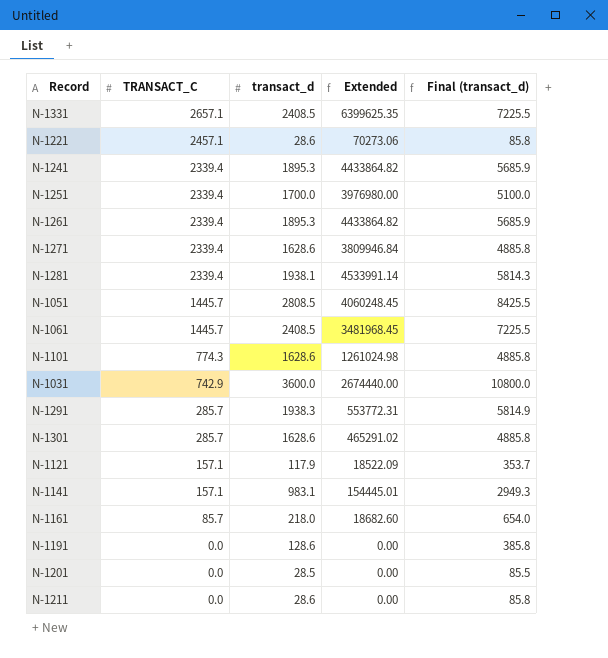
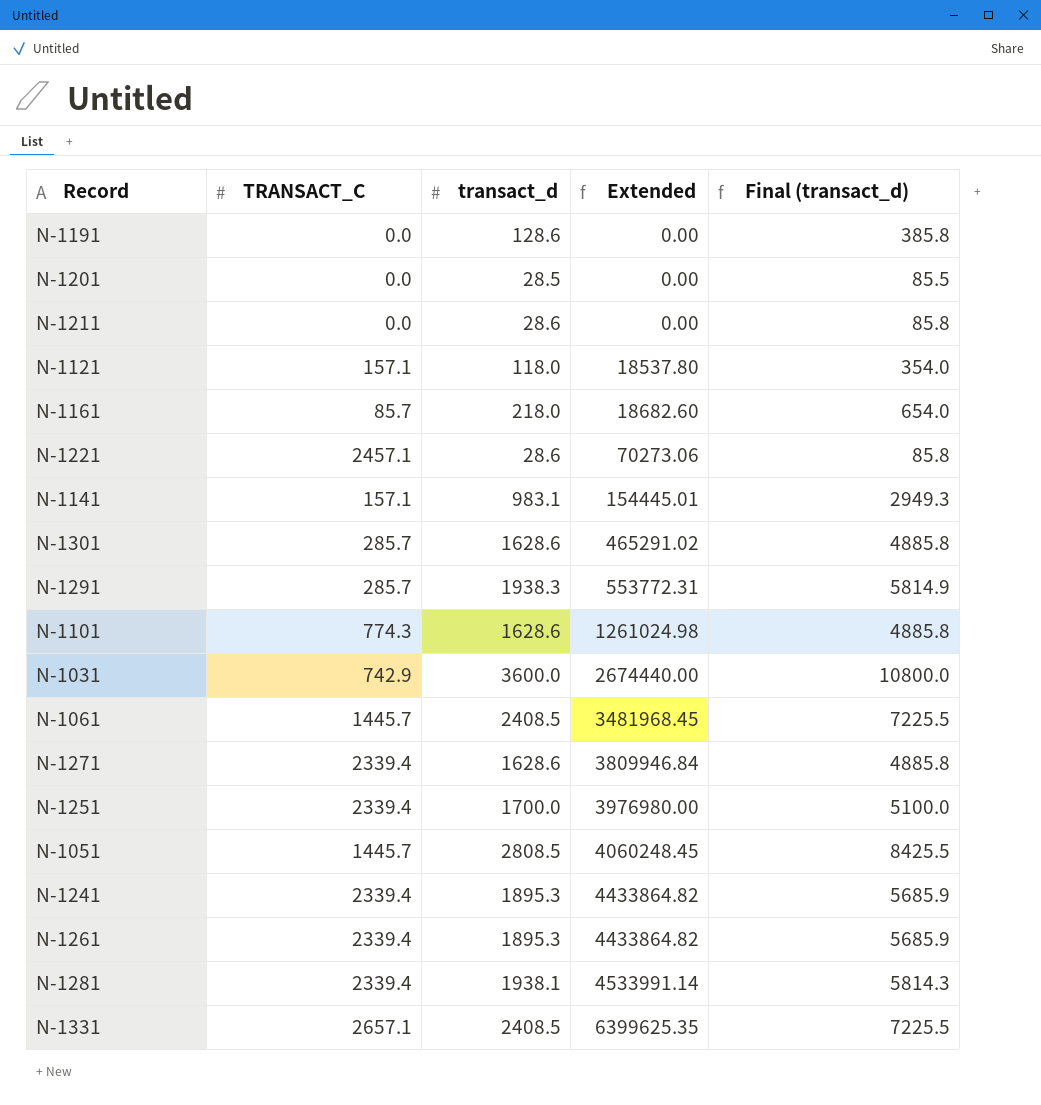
row order: TRANSACT_C descending -> Extended ascending
N-1121 | transact_d: 117.9 -> 118.0
N-1121 | Extended: 18522.09 -> 18537.80
N-1121 | Final (transact_d): 353.7 -> 354.0

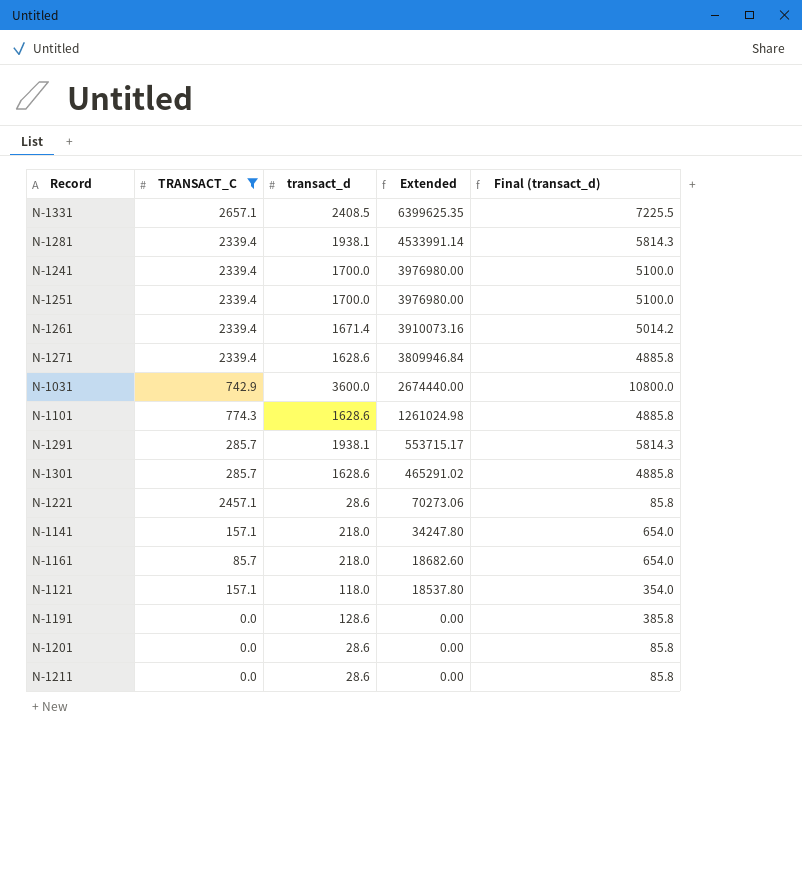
filter: none -> TRANSACT_C != 1445.7
row order: Extended ascending -> Extended descending
N-1241 | transact_d: 1895.3 -> 1700.0
N-1241 | Extended: 4433864.82 -> 3976980.00
N-1241 | Final (transact_d): 5685.9 -> 5100.0
N-1261 | transact_d: 1895.3 -> 1671.4
N-1261 | Extended: 4433864.82 -> 3910073.16
N-1261 | Final (transact_d): 5685.9 -> 5014.2
N-1291 | transact_d: 1938.3 -> 1938.1
N-1291 | Extended: 553772.31 -> 553715.17
N-1291 | Final (transact_d): 5814.9 -> 5814.3
N-1141 | transact_d: 983.1 -> 218.0
N-1141 | Extended: 154445.01 -> 34247.80
N-1141 | Final (transact_d): 2949.3 -> 654.0
N-1201 | transact_d: 28.5 -> 28.6
N-1201 | Final (transact_d): 85.5 -> 85.8

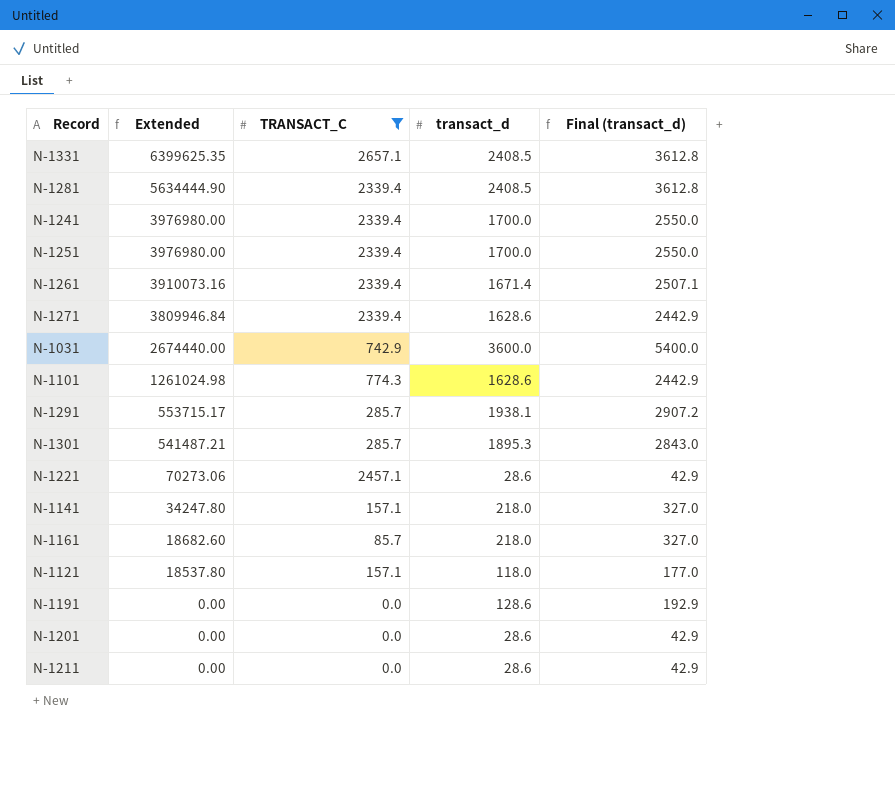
column Extended | position: 4 -> 2
column Final (transact_d) | formula: [transact_d] * 3 -> [transact_d] * 1.5
N-1281 | Extended: 4533991.14 -> 5634444.90
N-1281 | transact_d: 1938.1 -> 2408.5
N-1301 | Extended: 465291.02 -> 541487.21
N-1301 | transact_d: 1628.6 -> 1895.3

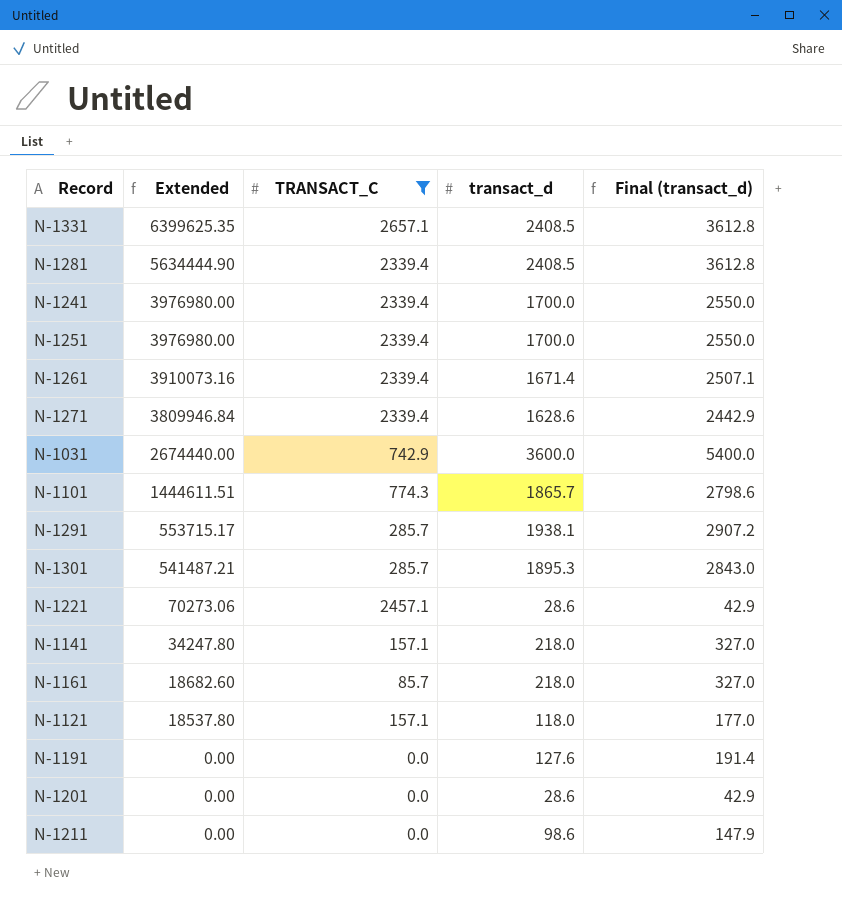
N-1101 | Extended: 1261024.98 -> 1444611.51
N-1101 | transact_d: 1628.6 -> 1865.7
N-1101 | Final (transact_d): 2442.9 -> 2798.6
N-1191 | transact_d: 128.6 -> 127.6
N-1191 | Final (transact_d): 192.9 -> 191.4
N-1211 | transact_d: 28.6 -> 98.6
N-1211 | Final (transact_d): 42.9 -> 147.9

